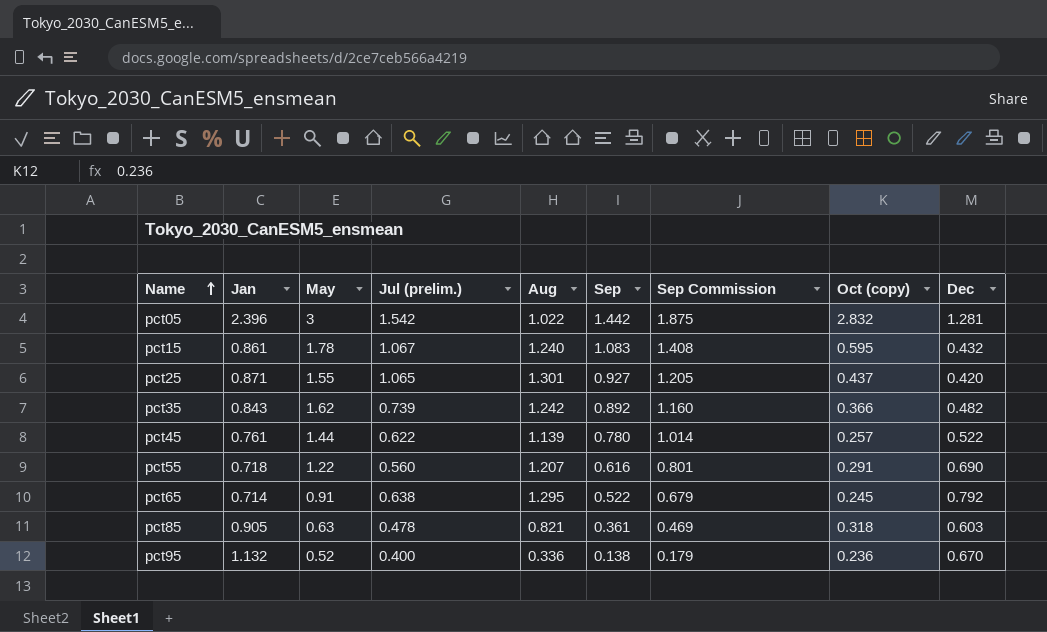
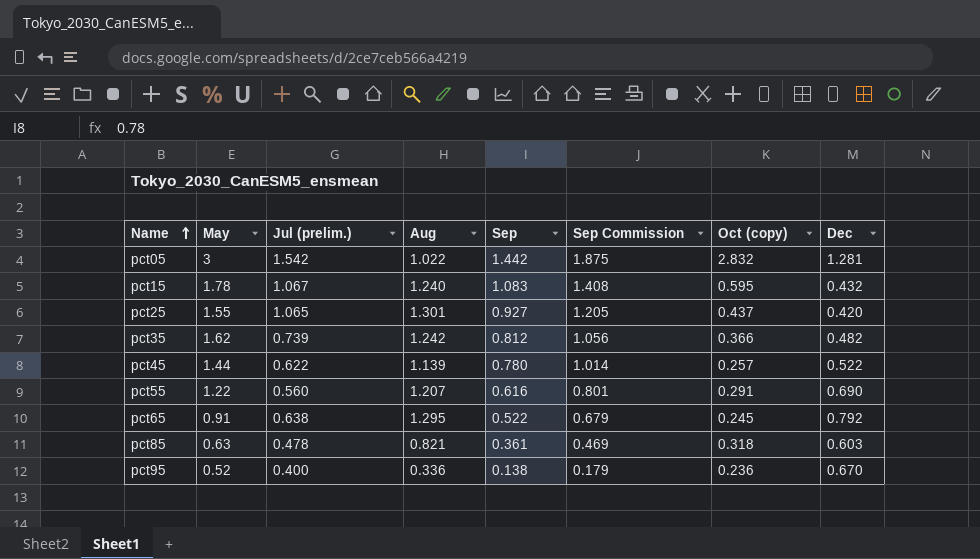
column Jan | position: 2 -> none
pct35 | Sep: 0.892 -> 0.812
pct35 | Sep Commission: 1.160 -> 1.056

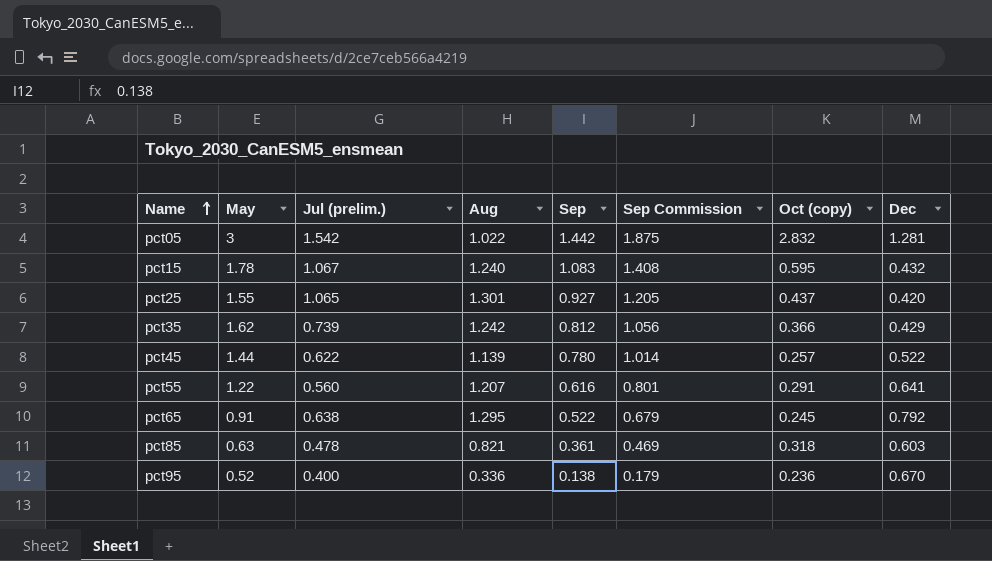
pct35 | Dec: 0.482 -> 0.429
pct55 | Dec: 0.690 -> 0.641

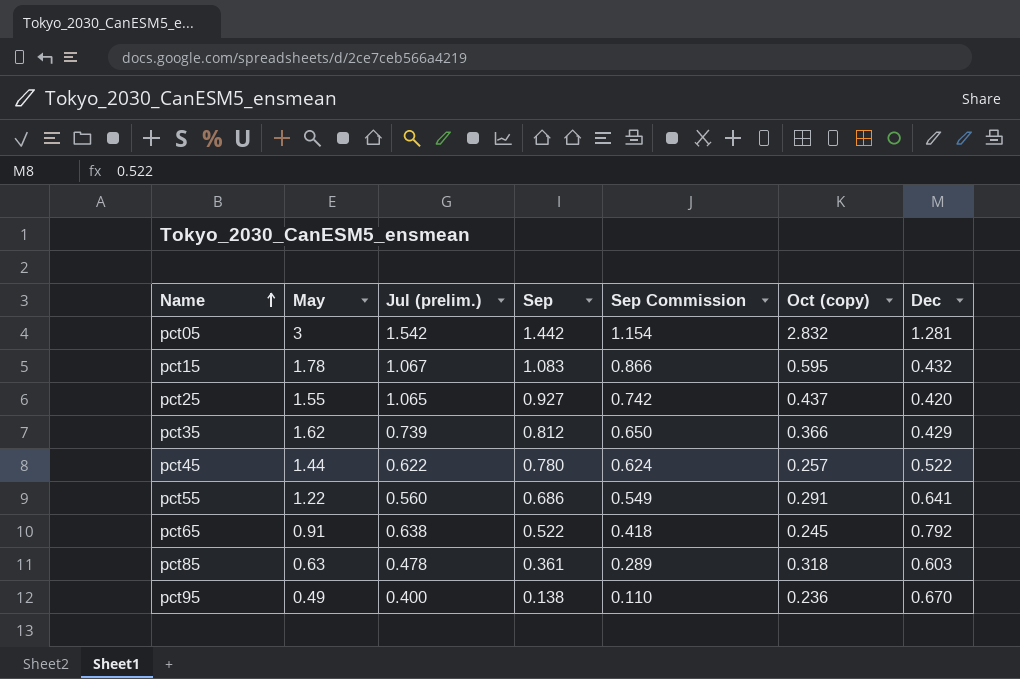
column Aug | position: 4 -> none
column Sep Commission | formula: [Sep] * 1.3 -> [Sep] * 0.8
pct55 | Sep: 0.616 -> 0.686
pct95 | May: 0.52 -> 0.49

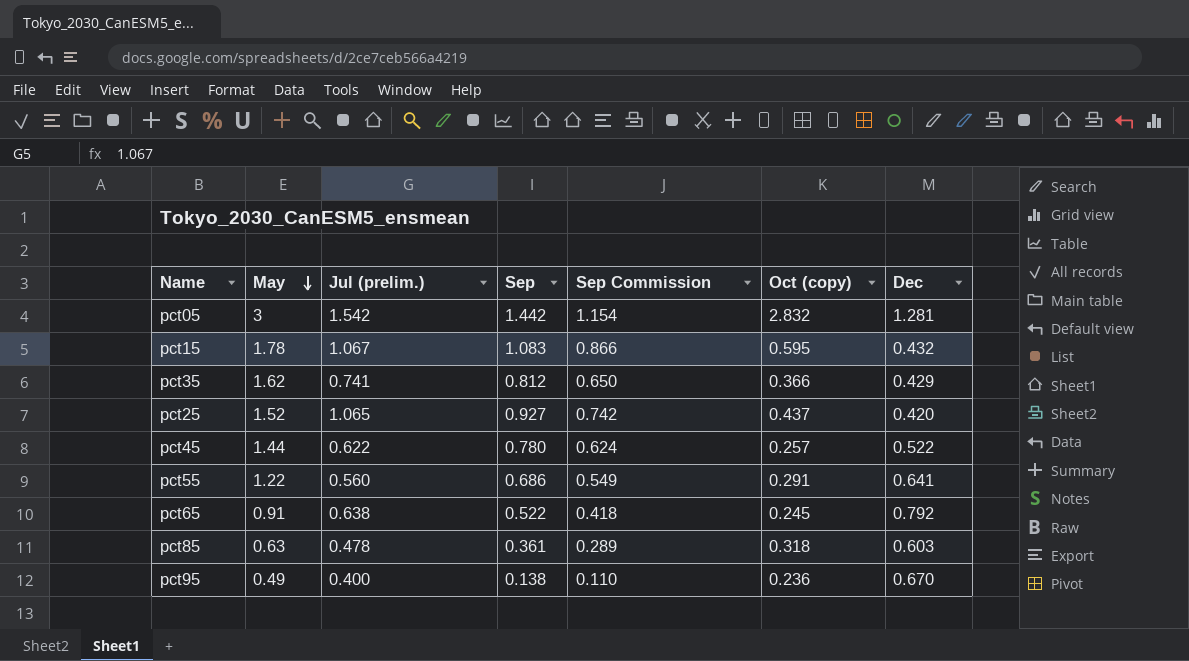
row order: Name ascending -> May descending
pct35 | Jul (prelim.): 0.739 -> 0.741
pct25 | May: 1.55 -> 1.52

